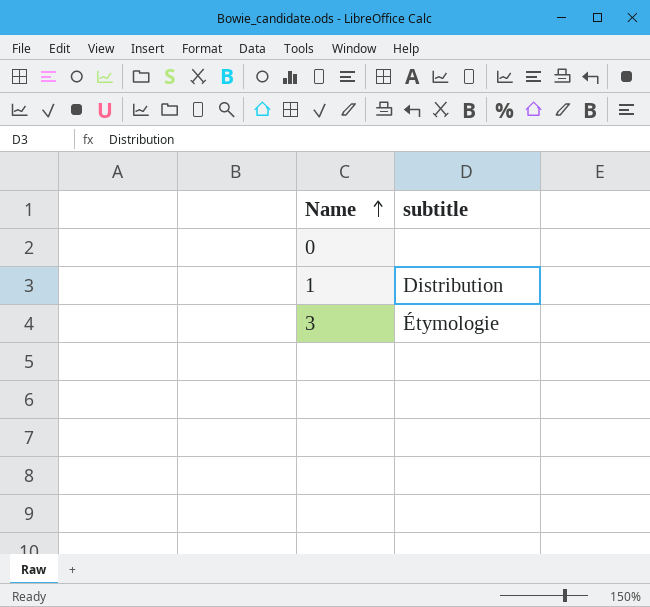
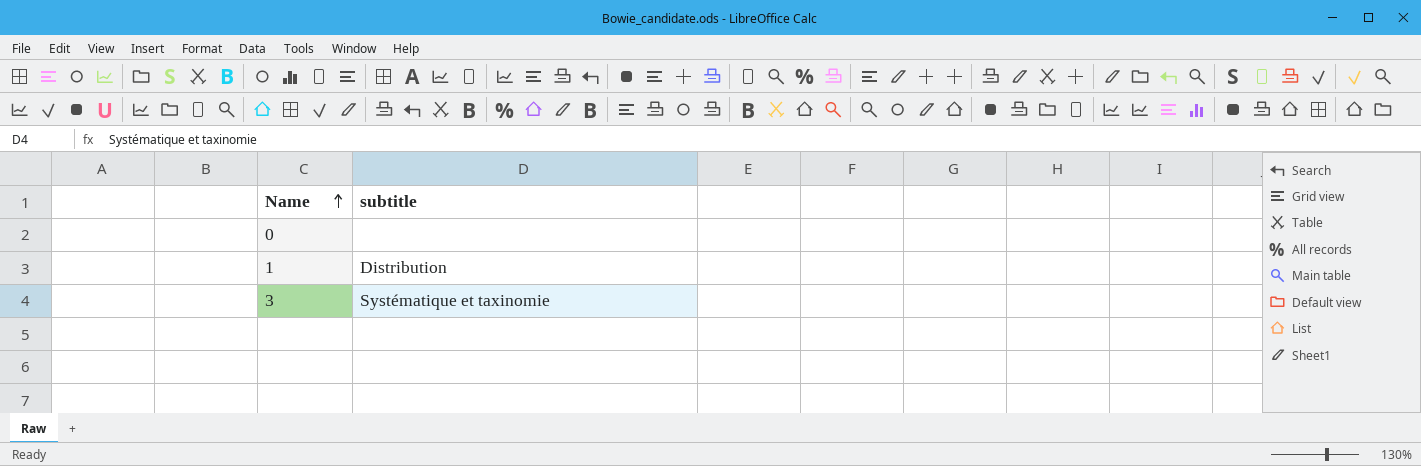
3 | subtitle: Étymologie -> Systématique et taxinomie

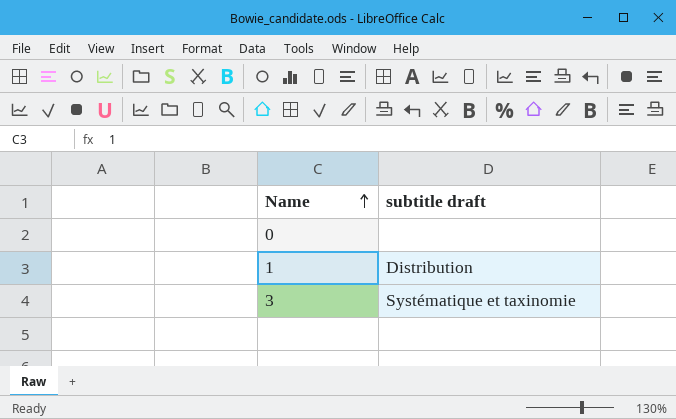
column name: subtitle -> subtitle draft

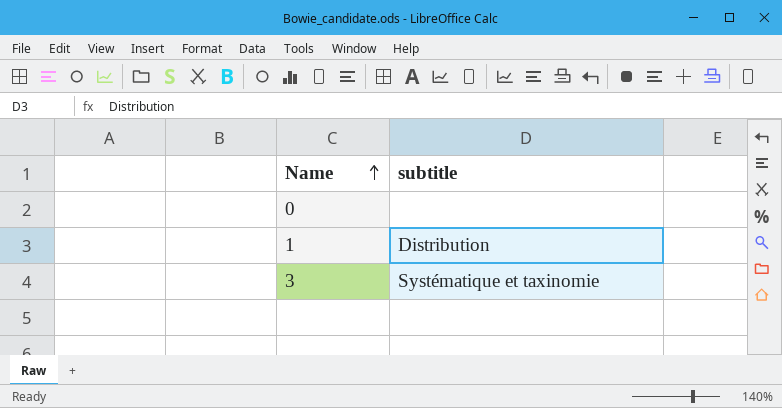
column name: subtitle draft -> subtitle

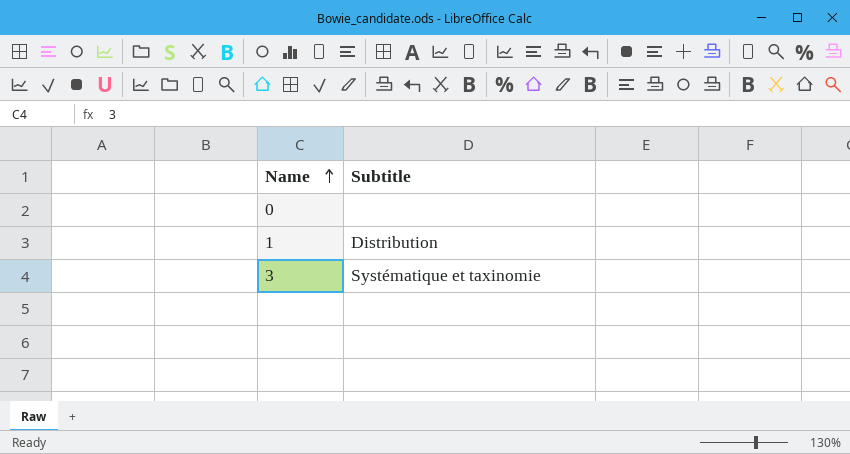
column name: subtitle -> Subtitle

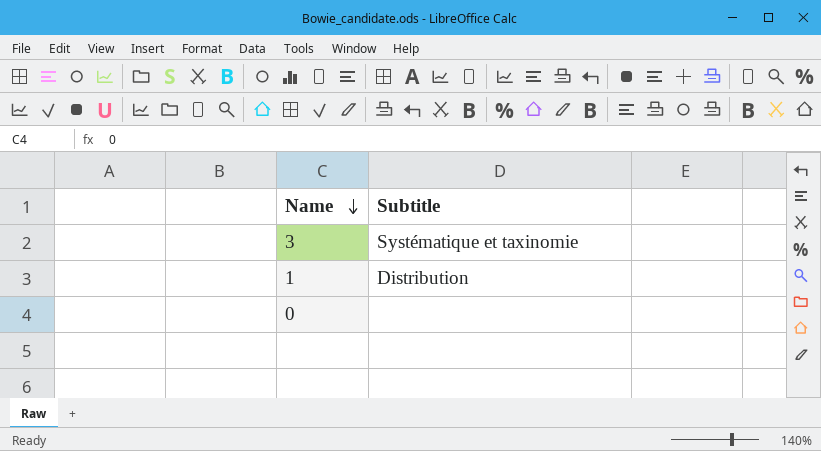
row order: Name ascending -> Name descending

